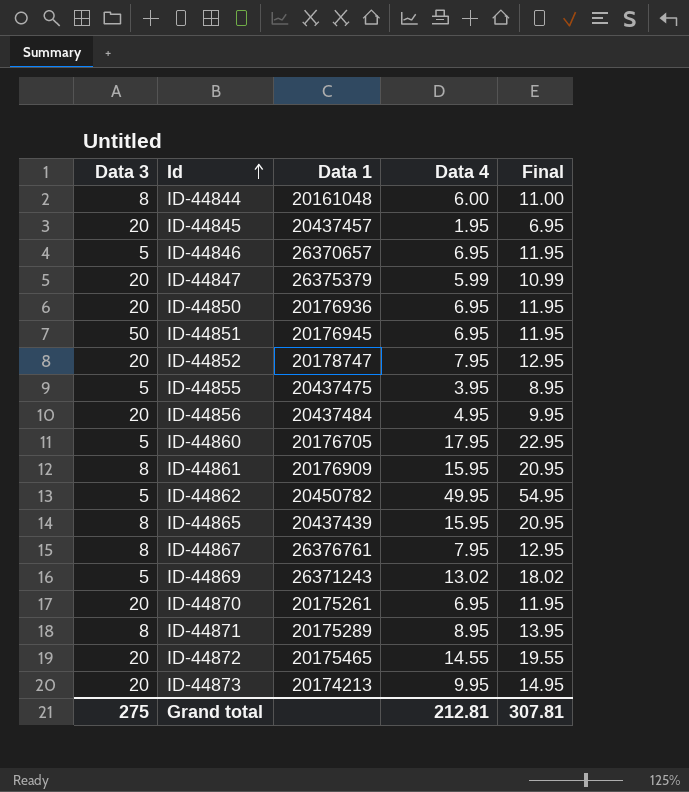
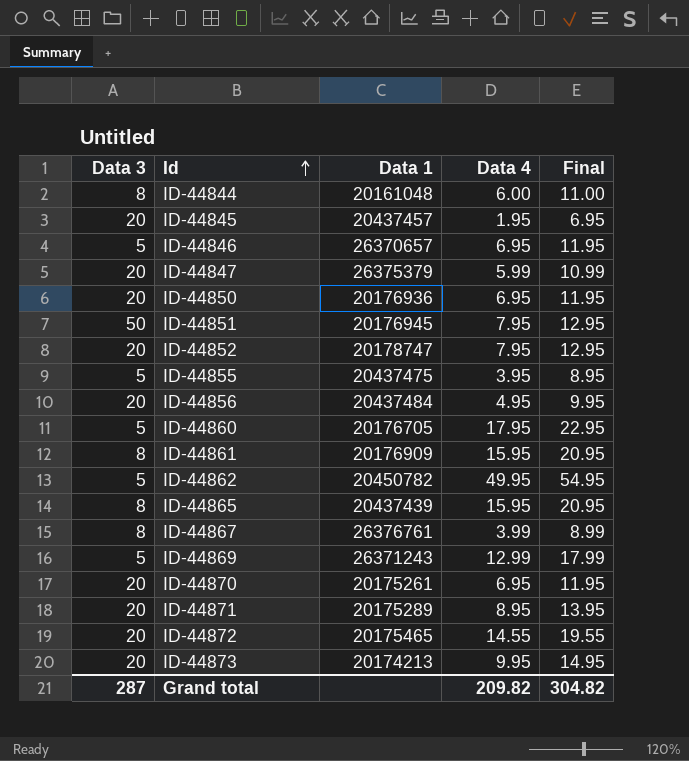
ID-44851 | Data 4: 6.95 -> 7.95
ID-44851 | Final: 11.95 -> 12.95
ID-44867 | Data 4: 7.95 -> 3.99
ID-44867 | Final: 12.95 -> 8.99
ID-44869 | Data 4: 13.02 -> 12.99
ID-44869 | Final: 18.02 -> 17.99
ID-44871 | Data 3: 8 -> 20
Grand total | Data 3: 275 -> 287
Grand total | Data 4: 212.81 -> 209.82
Grand total | Final: 307.81 -> 304.82

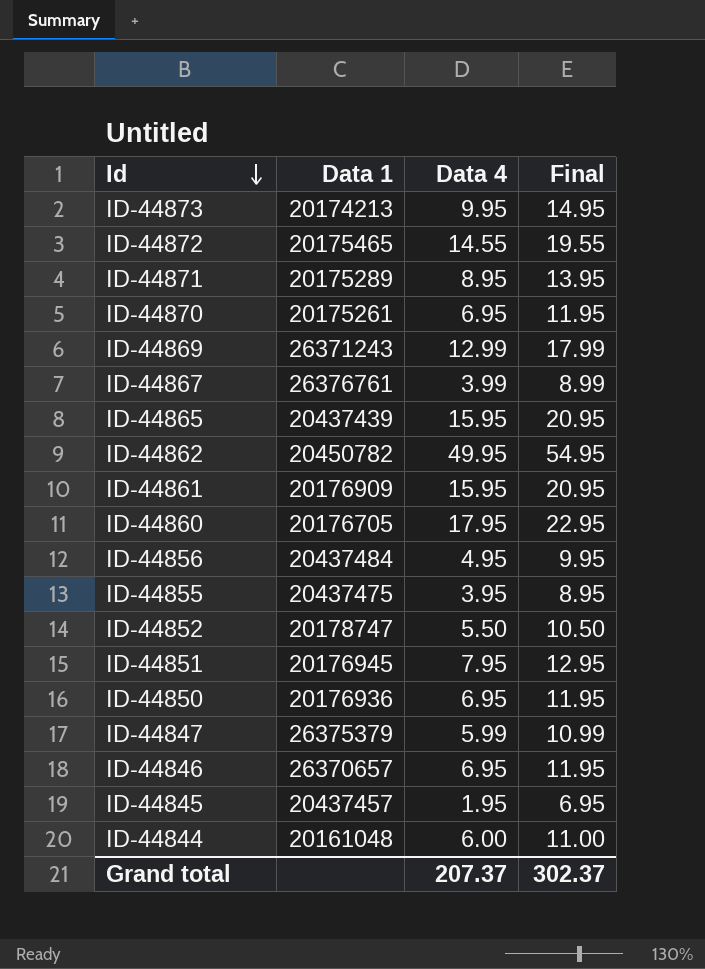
row order: Id ascending -> Id descending
column Data 3 | position: 1 -> none
ID-44852 | Data 4: 7.95 -> 5.50
ID-44852 | Final: 12.95 -> 10.50
Grand total | Data 4: 209.82 -> 207.37
Grand total | Final: 304.82 -> 302.37

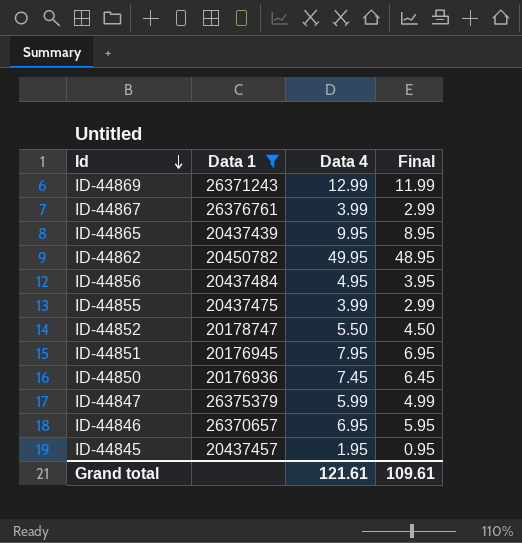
filter: none -> Data 1 >= 20176936
column Final | formula: [Data 4] + 5 -> [Data 4] - 1
ID-44865 | Data 4: 15.95 -> 9.95
ID-44855 | Data 4: 3.95 -> 3.99
ID-44850 | Data 4: 6.95 -> 7.45
Grand total | Data 4: 207.37 -> 121.61
Grand total | Final: 302.37 -> 109.61

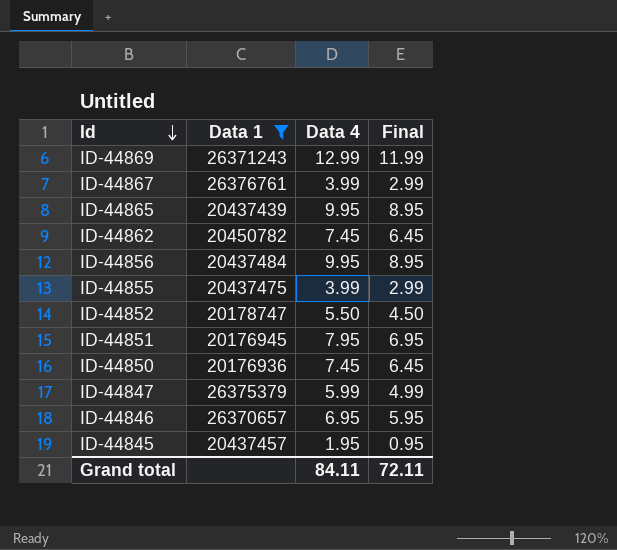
ID-44862 | Data 4: 49.95 -> 7.45
ID-44862 | Final: 48.95 -> 6.45
ID-44856 | Data 4: 4.95 -> 9.95
ID-44856 | Final: 3.95 -> 8.95
Grand total | Data 4: 121.61 -> 84.11
Grand total | Final: 109.61 -> 72.11

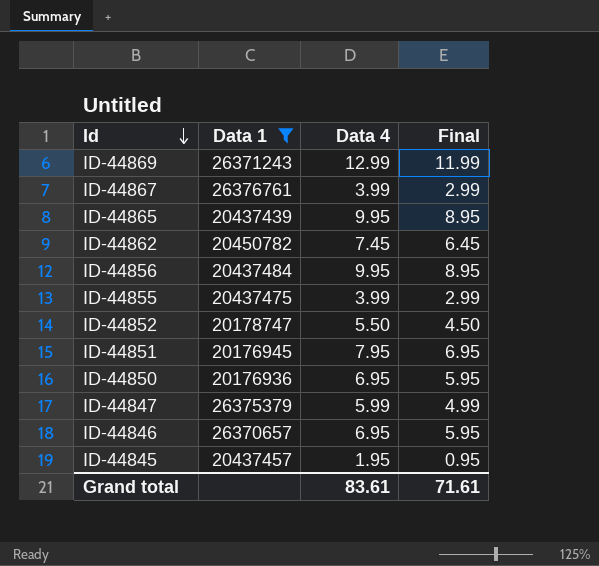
ID-44850 | Data 4: 7.45 -> 6.95
ID-44850 | Final: 6.45 -> 5.95
Grand total | Data 4: 84.11 -> 83.61
Grand total | Final: 72.11 -> 71.61

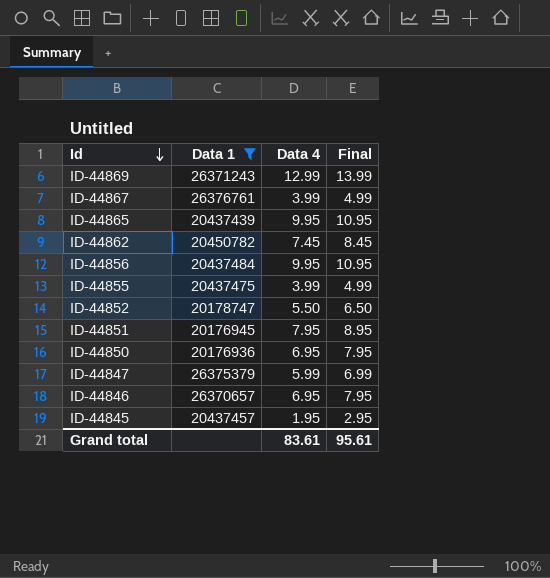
column Final | formula: [Data 4] - 1 -> [Data 4] + 1
Grand total | Final: 71.61 -> 95.61

